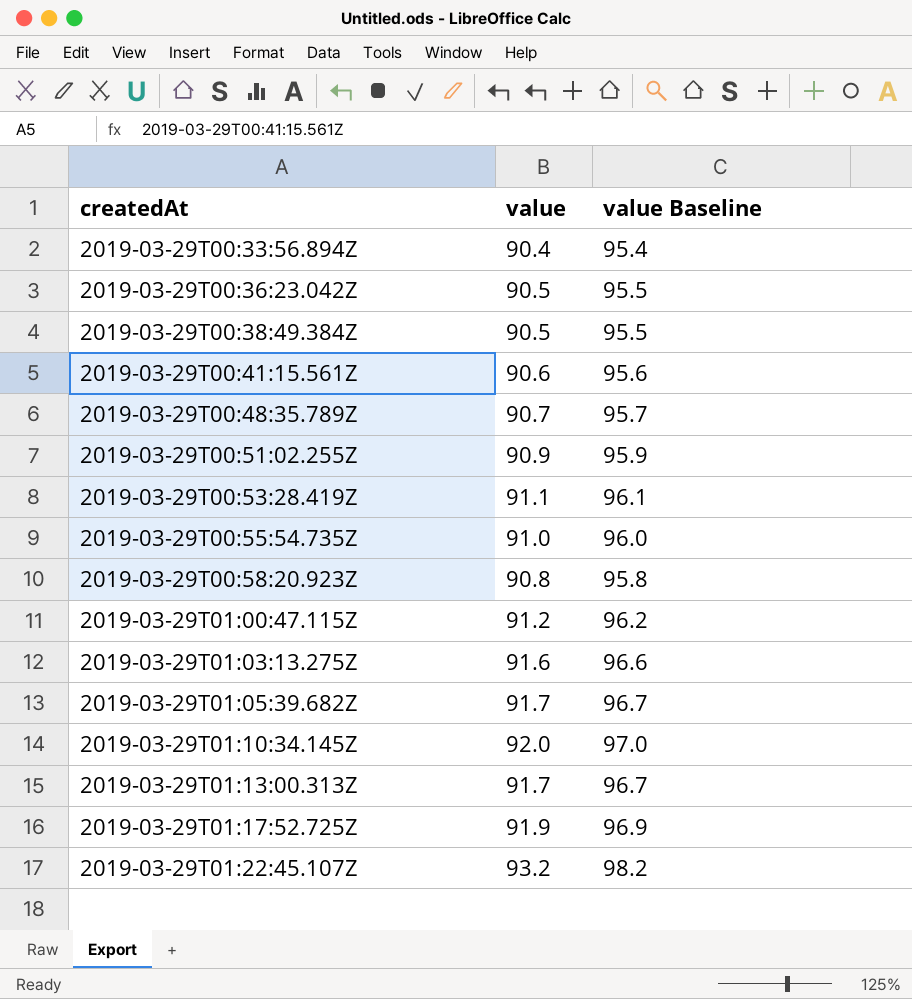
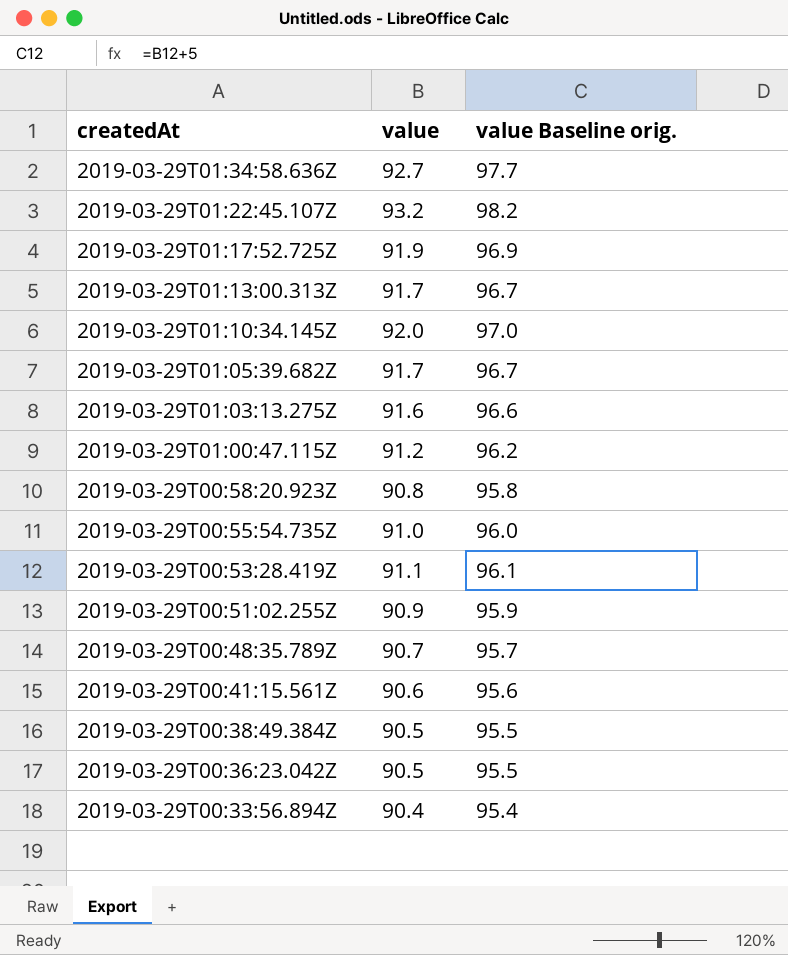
row order: createdAt ascending -> createdAt descending
column name: value Baseline -> value Baseline orig.
row 2019-03-29T01:34:58.636Z: none -> 92.7 | 97.7

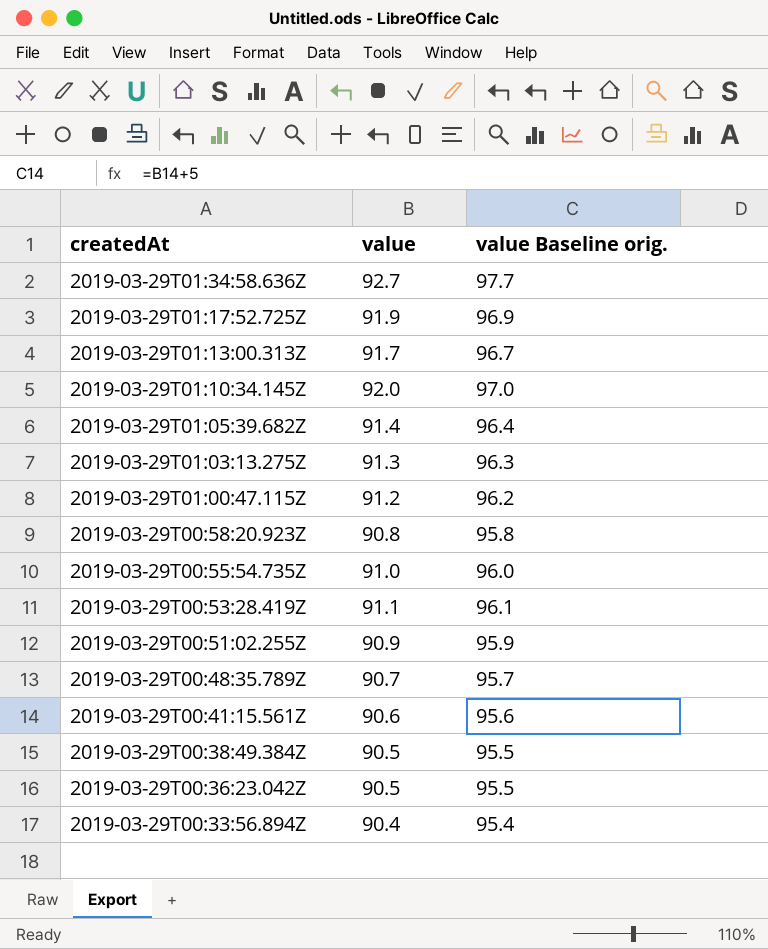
row 2019-03-29T01:22:45.107Z: 93.2 | 98.2 -> none
2019-03-29T01:05:39.682Z | value: 91.7 -> 91.4
2019-03-29T01:05:39.682Z | value Baseline orig.: 96.7 -> 96.4
2019-03-29T01:03:13.275Z | value: 91.6 -> 91.3
2019-03-29T01:03:13.275Z | value Baseline orig.: 96.6 -> 96.3

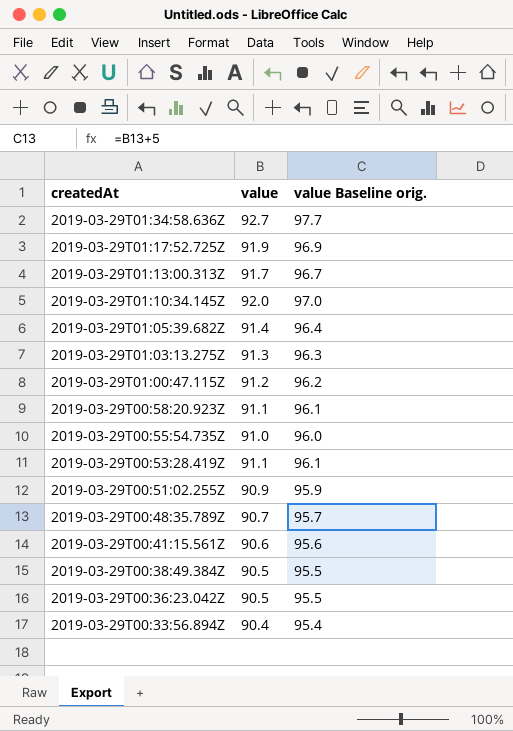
2019-03-29T00:58:20.923Z | value: 90.8 -> 91.1
2019-03-29T00:58:20.923Z | value Baseline orig.: 95.8 -> 96.1

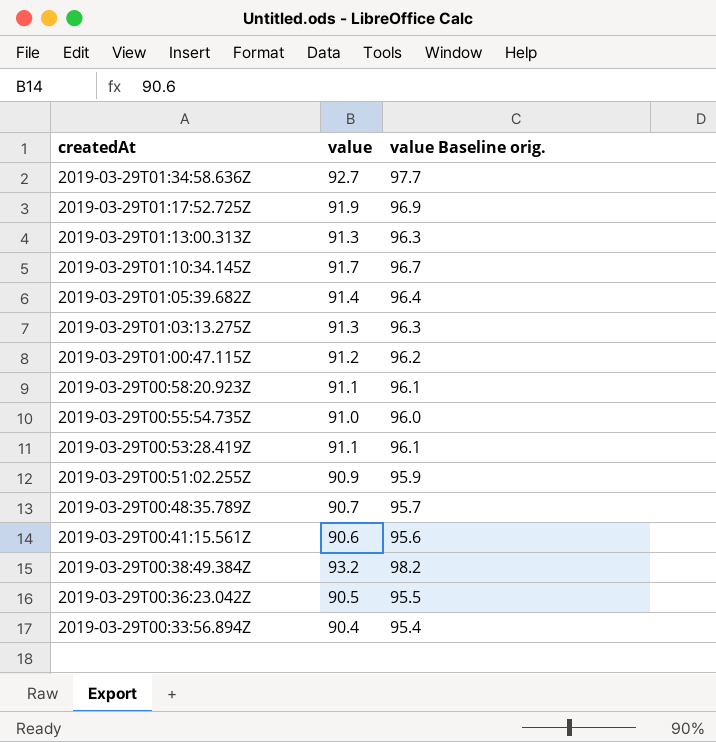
2019-03-29T01:13:00.313Z | value: 91.7 -> 91.3
2019-03-29T01:13:00.313Z | value Baseline orig.: 96.7 -> 96.3
2019-03-29T01:10:34.145Z | value: 92.0 -> 91.7
2019-03-29T01:10:34.145Z | value Baseline orig.: 97.0 -> 96.7
2019-03-29T00:38:49.384Z | value: 90.5 -> 93.2
2019-03-29T00:38:49.384Z | value Baseline orig.: 95.5 -> 98.2

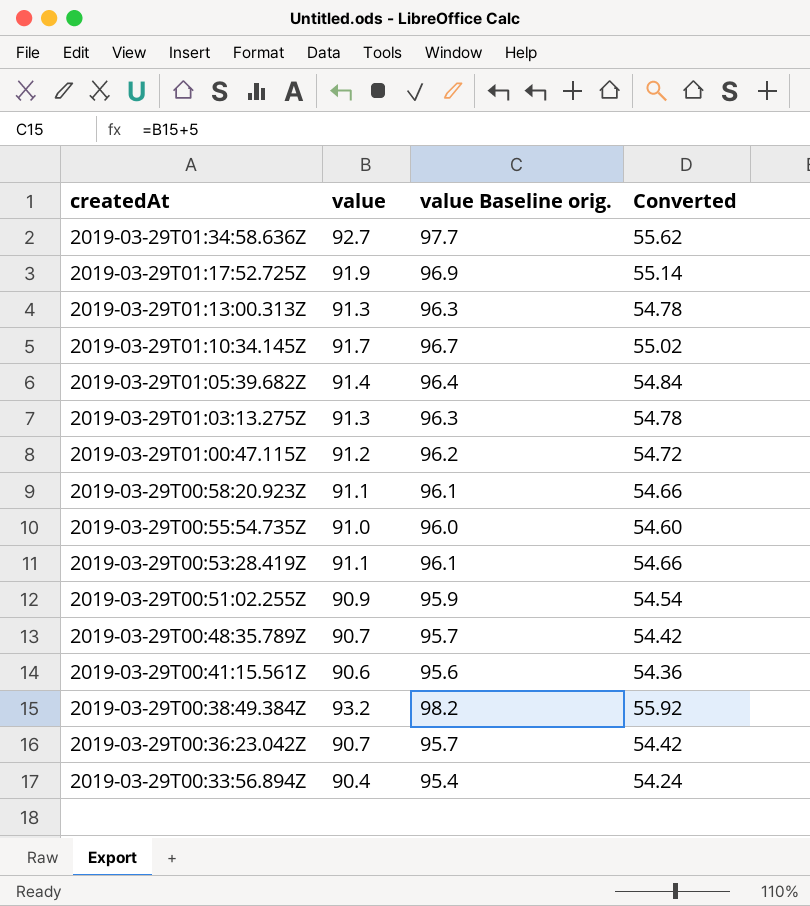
column Converted | formula: none -> [value] * 0.6
2019-03-29T00:36:23.042Z | value: 90.5 -> 90.7
2019-03-29T00:36:23.042Z | value Baseline orig.: 95.5 -> 95.7

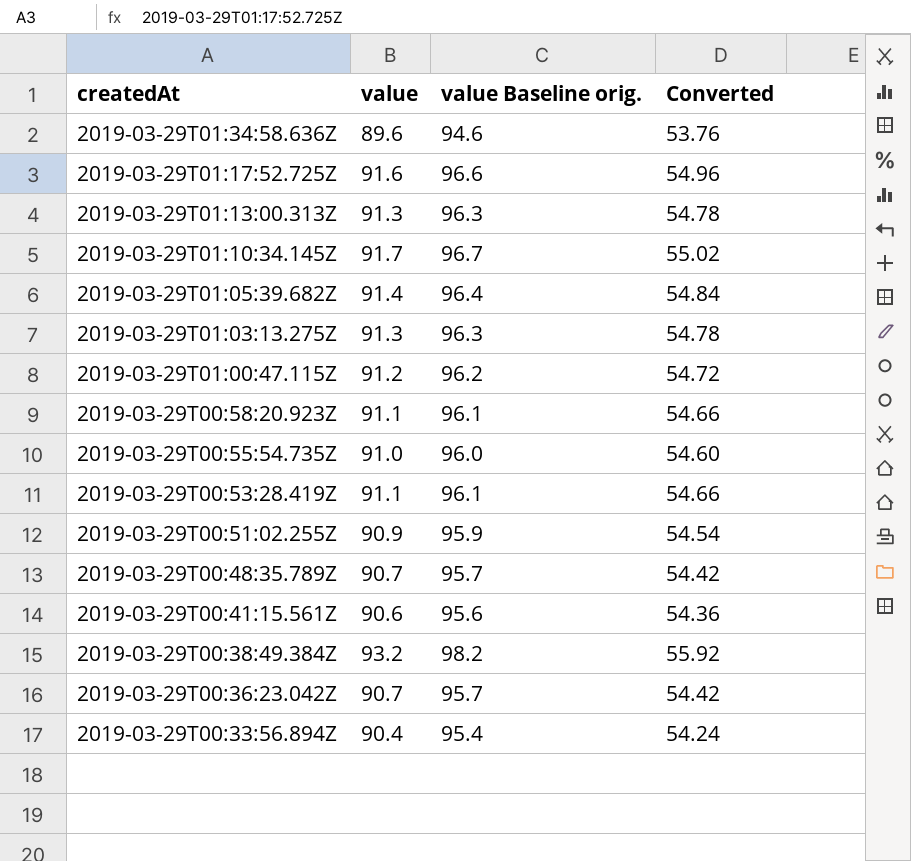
2019-03-29T01:34:58.636Z | value: 92.7 -> 89.6
2019-03-29T01:34:58.636Z | value Baseline orig.: 97.7 -> 94.6
2019-03-29T01:34:58.636Z | Converted: 55.62 -> 53.76
2019-03-29T01:17:52.725Z | value: 91.9 -> 91.6
2019-03-29T01:17:52.725Z | value Baseline orig.: 96.9 -> 96.6
2019-03-29T01:17:52.725Z | Converted: 55.14 -> 54.96

